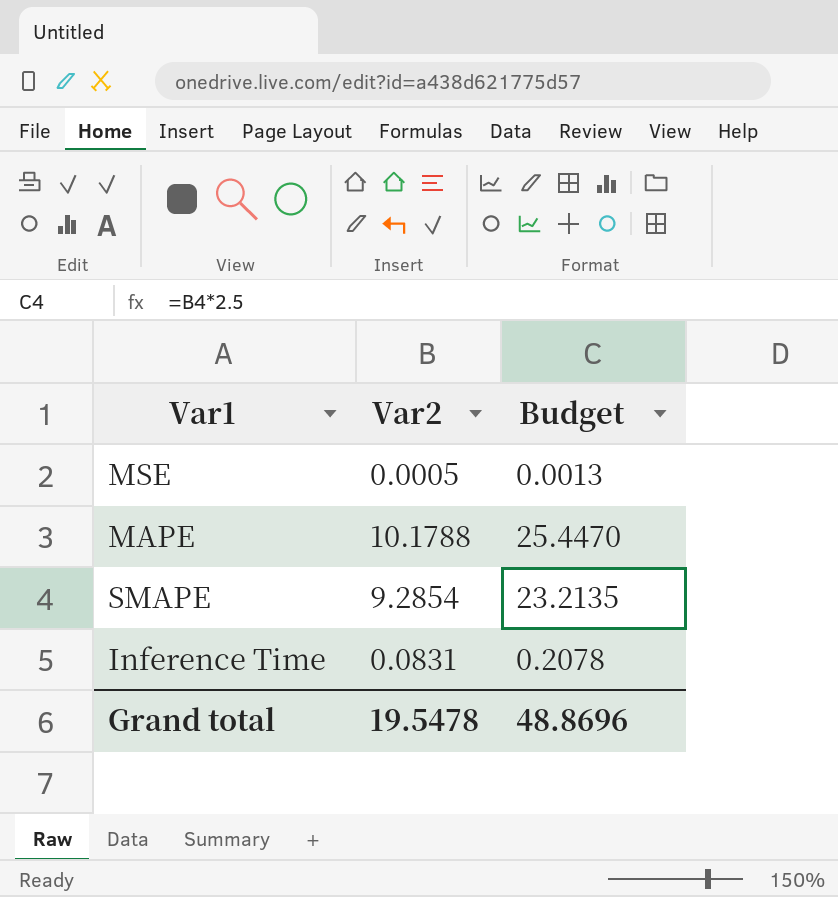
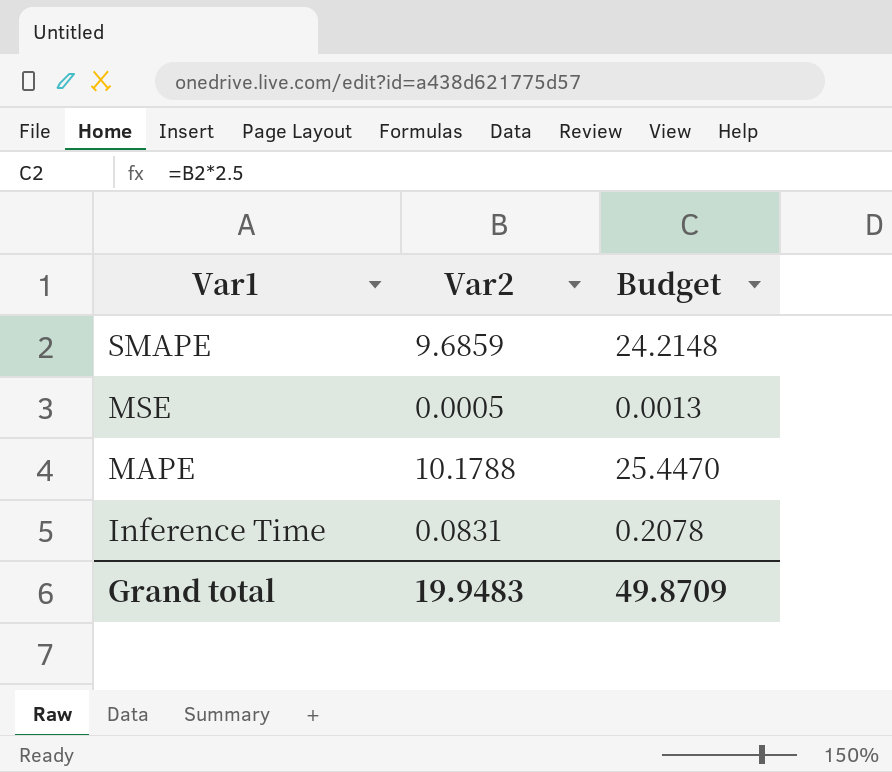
row order: none -> Var1 descending
SMAPE | Var2: 9.2854 -> 9.6859
SMAPE | Budget: 23.2135 -> 24.2148
Grand total | Var2: 19.5478 -> 19.9483
Grand total | Budget: 48.8696 -> 49.8709

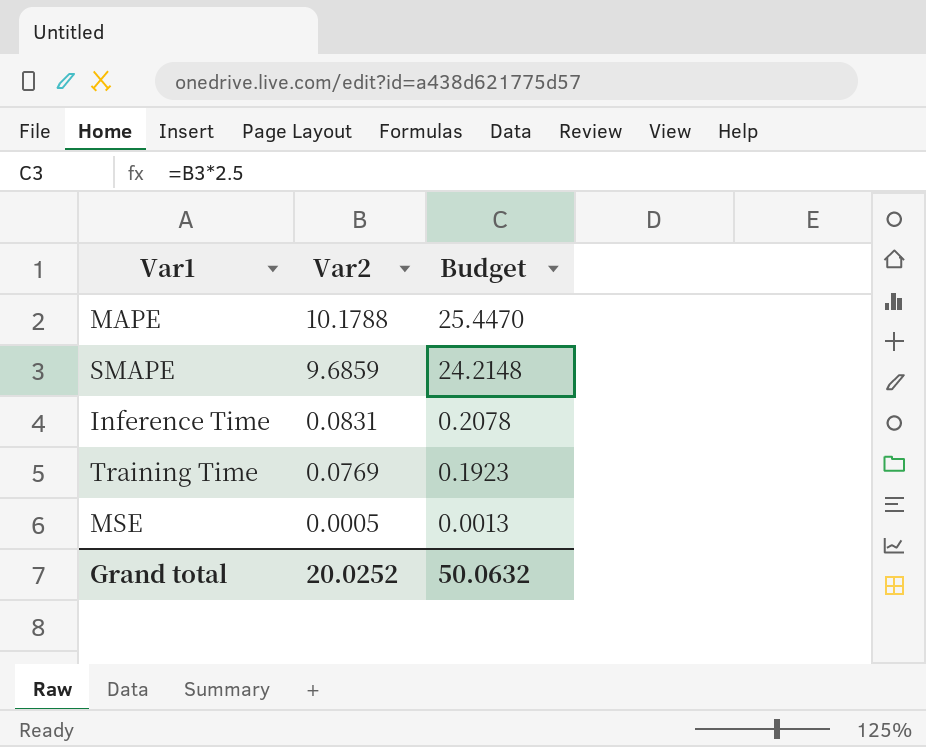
row order: Var1 descending -> Var2 descending
row Training Time: none -> 0.0769 | 0.1923
Grand total | Var2: 19.9483 -> 20.0252
Grand total | Budget: 49.8709 -> 50.0632

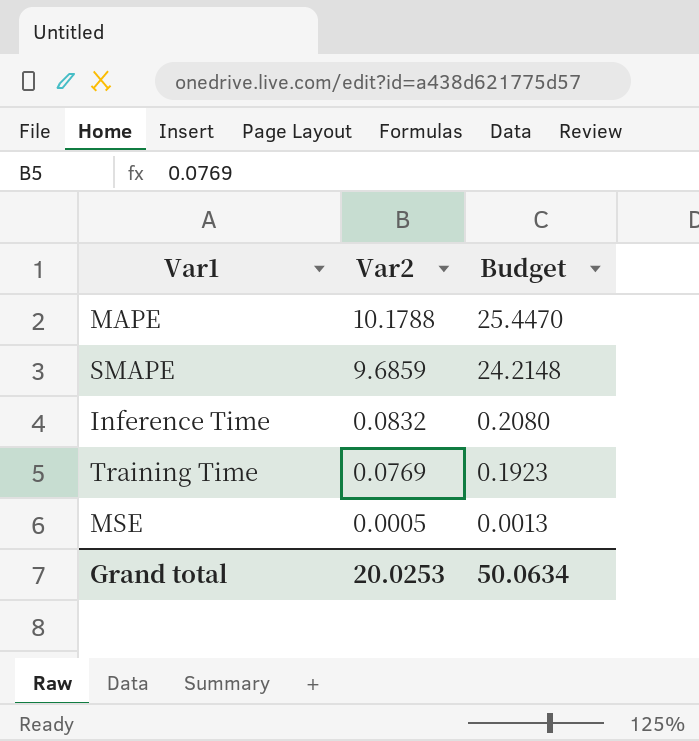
Inference Time | Var2: 0.0831 -> 0.0832
Inference Time | Budget: 0.2078 -> 0.2080
Grand total | Var2: 20.0252 -> 20.0253
Grand total | Budget: 50.0632 -> 50.0634

